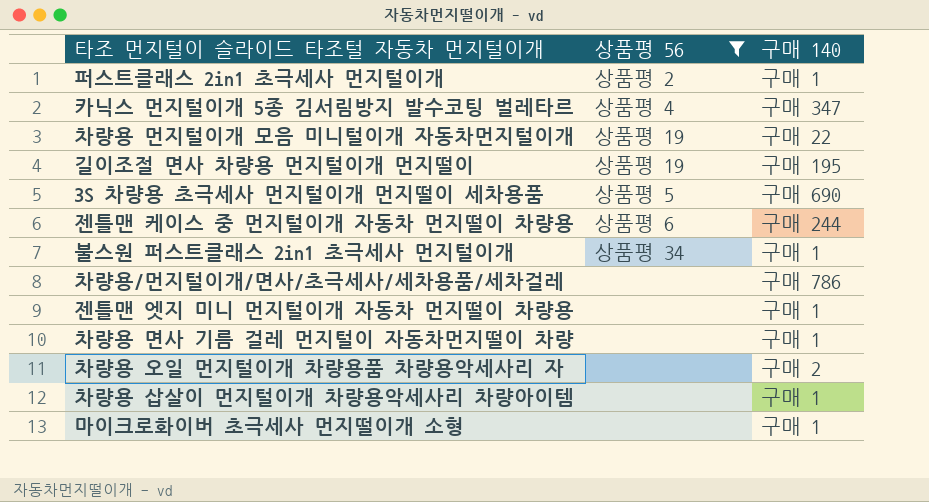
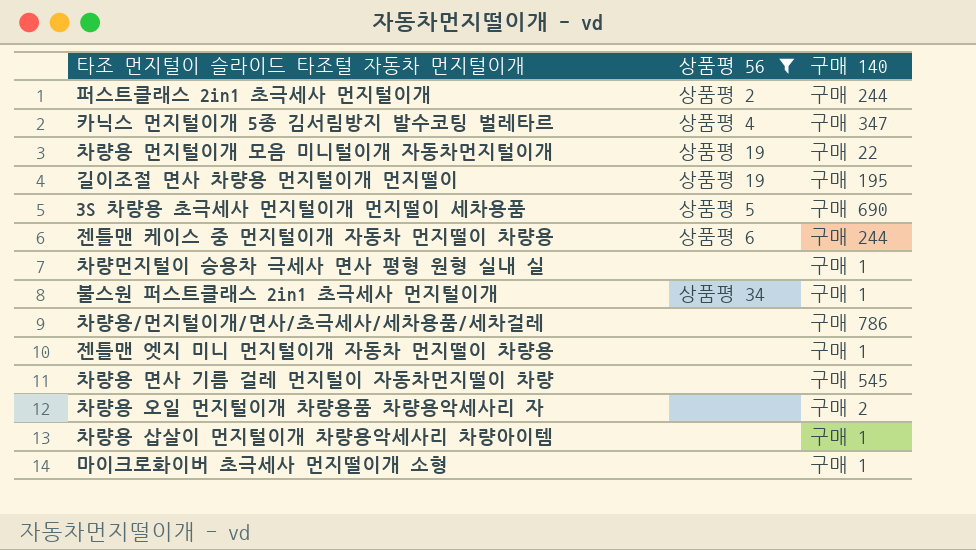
퍼스트클래스 2in1 초극세사 먼지털이개 | 구매 140: 구매 1 -> 구매 244
row 차량먼지털이 승용차 극세사 면사 평형 원형 실내 실: none -> none | 구매 1
차량용 면사 기름 걸레 먼지털이 자동차먼지떨이 차량 | 구매 140: 구매 1 -> 구매 545

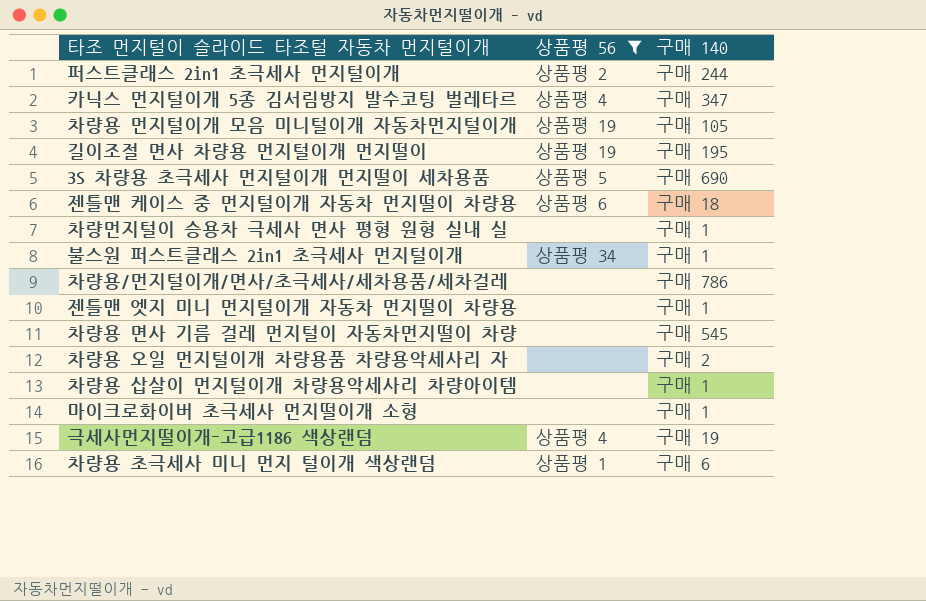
차량용 먼지털이개 모음 미니털이개 자동차먼지털이개 | 구매 140: 구매 22 -> 구매 105
젠틀맨 케이스 중 먼지털이개 자동차 먼지떨이 차량용 | 구매 140: 구매 244 -> 구매 18
row 극세사먼지떨이개-고급1186 색상랜덤: none -> 상품평 4 | 구매 19
row 차량용 초극세사 미니 먼지 털이개 색상랜덤: none -> 상품평 1 | 구매 6

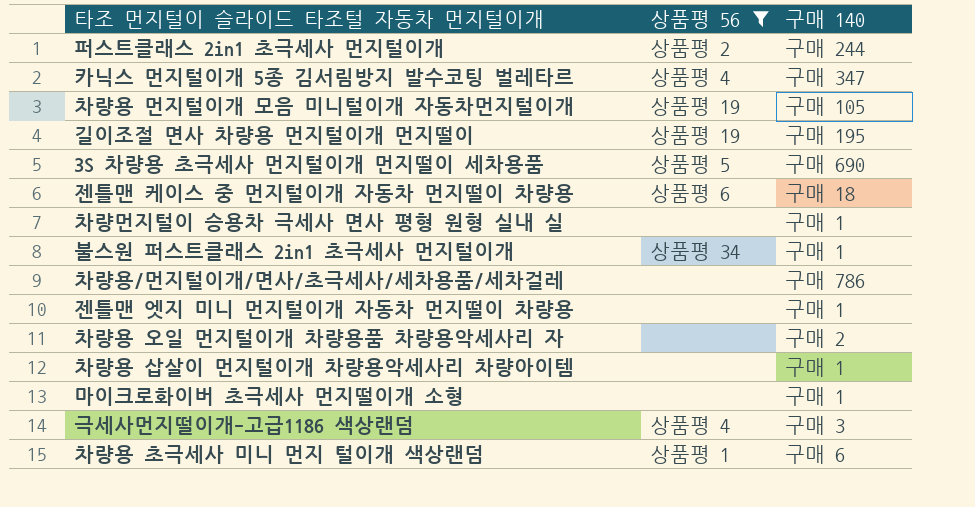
row 차량용 면사 기름 걸레 먼지털이 자동차먼지떨이 차량: none | 구매 545 -> none
극세사먼지떨이개-고급1186 색상랜덤 | 구매 140: 구매 19 -> 구매 3

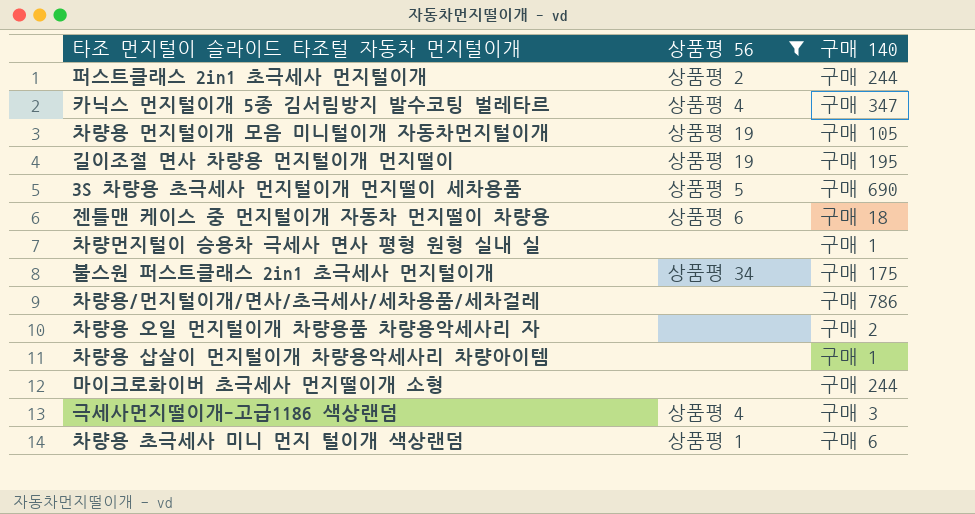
row 젠틀맨 엣지 미니 먼지털이개 자동차 먼지떨이 차량용: none | 구매 1 -> none
불스원 퍼스트클래스 2in1 초극세사 먼지털이개 | 구매 140: 구매 1 -> 구매 175
마이크로화이버 초극세사 먼지떨이개 소형 | 구매 140: 구매 1 -> 구매 244

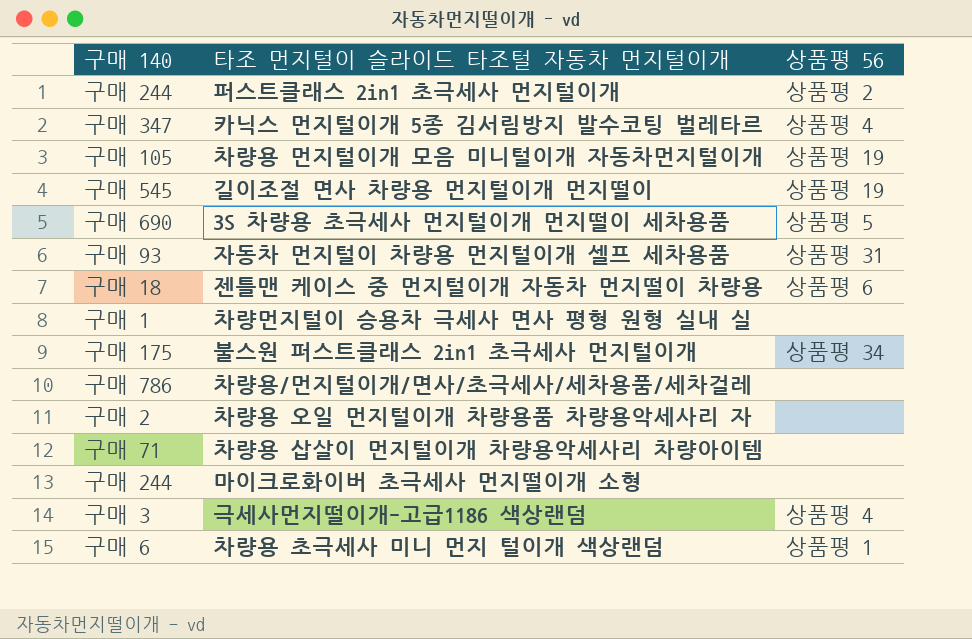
filter: 상품평 56 != 상품평 31 -> none
column 구매 140 | position: 3 -> 1
길이조절 면사 차량용 먼지털이개 먼지떨이 | 구매 140: 구매 195 -> 구매 545
차량용 삽살이 먼지털이개 차량용악세사리 차량아이템 | 구매 140: 구매 1 -> 구매 71

